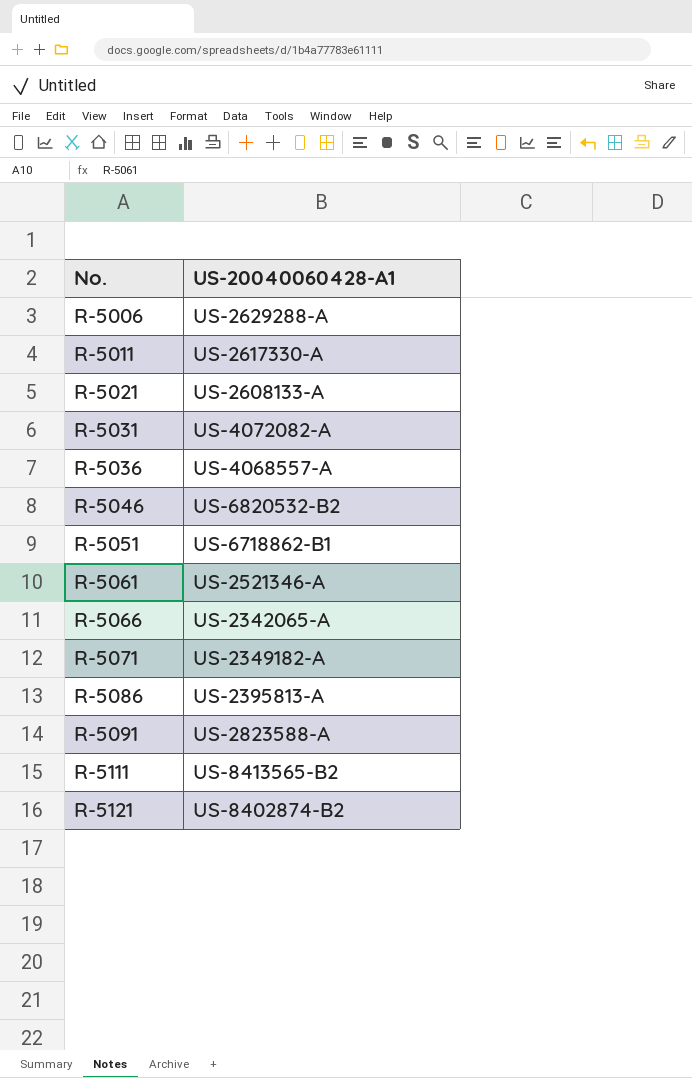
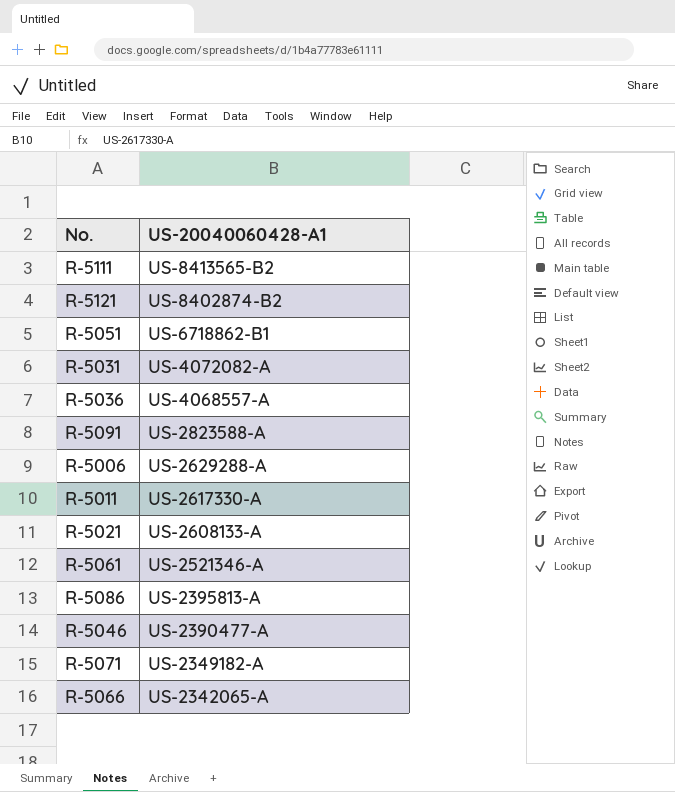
row order: No. ascending -> US-20040060428-A1 descending
R-5046 | US-20040060428-A1: US-6820532-B2 -> US-2390477-A

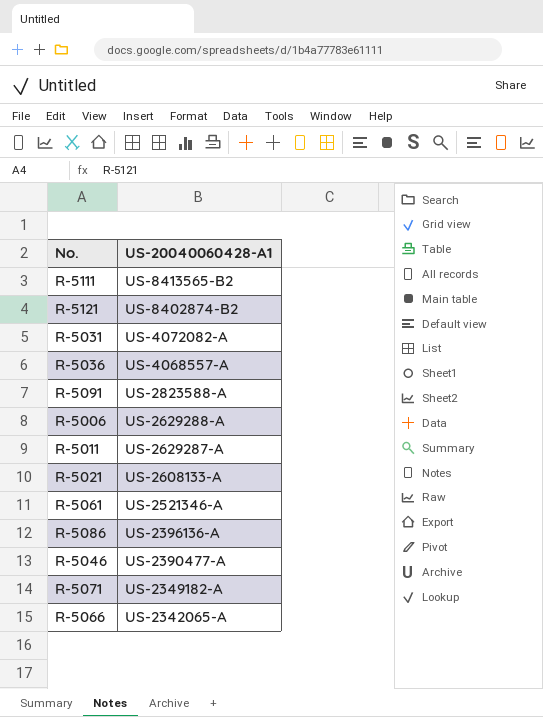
row R-5051: US-6718862-B1 -> none
R-5011 | US-20040060428-A1: US-2617330-A -> US-2629287-A
R-5086 | US-20040060428-A1: US-2395813-A -> US-2396136-A

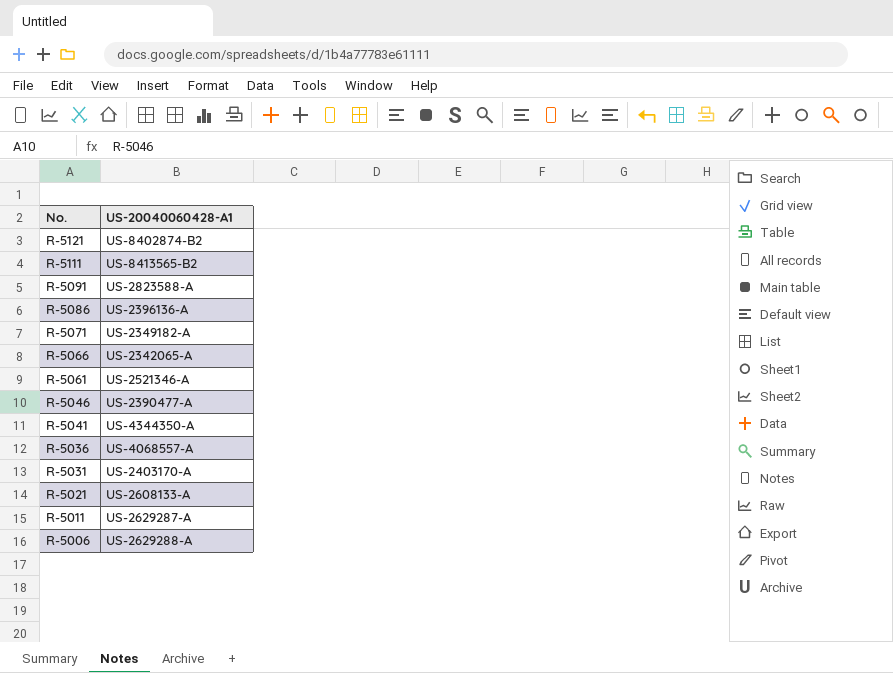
row order: US-20040060428-A1 descending -> No. descending
row R-5041: none -> US-4344350-A
R-5031 | US-20040060428-A1: US-4072082-A -> US-2403170-A

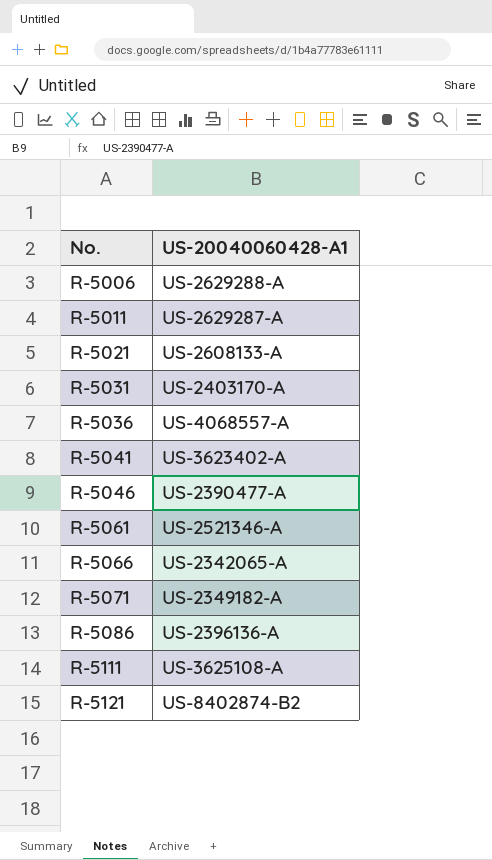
row order: No. descending -> No. ascending
row R-5091: US-2823588-A -> none
R-5041 | US-20040060428-A1: US-4344350-A -> US-3623402-A
R-5111 | US-20040060428-A1: US-8413565-B2 -> US-3625108-A

